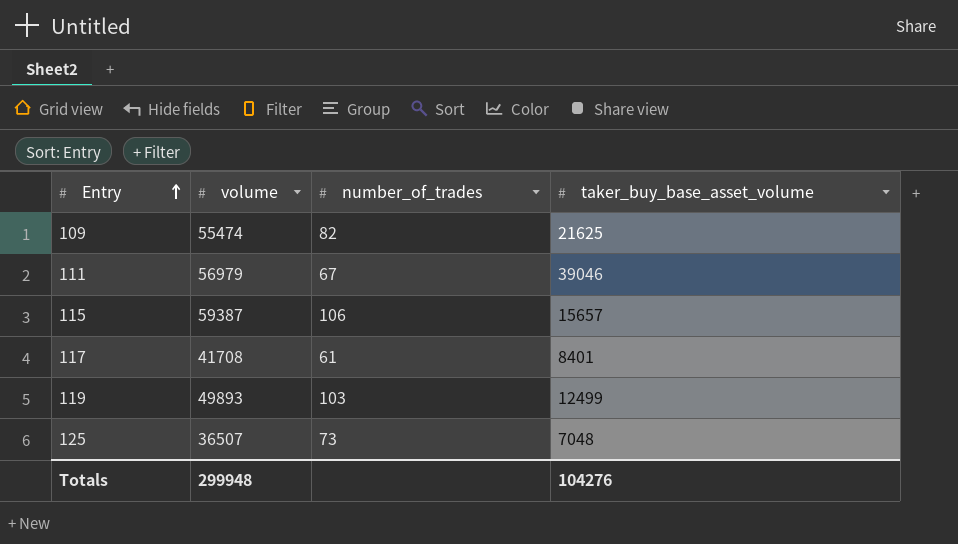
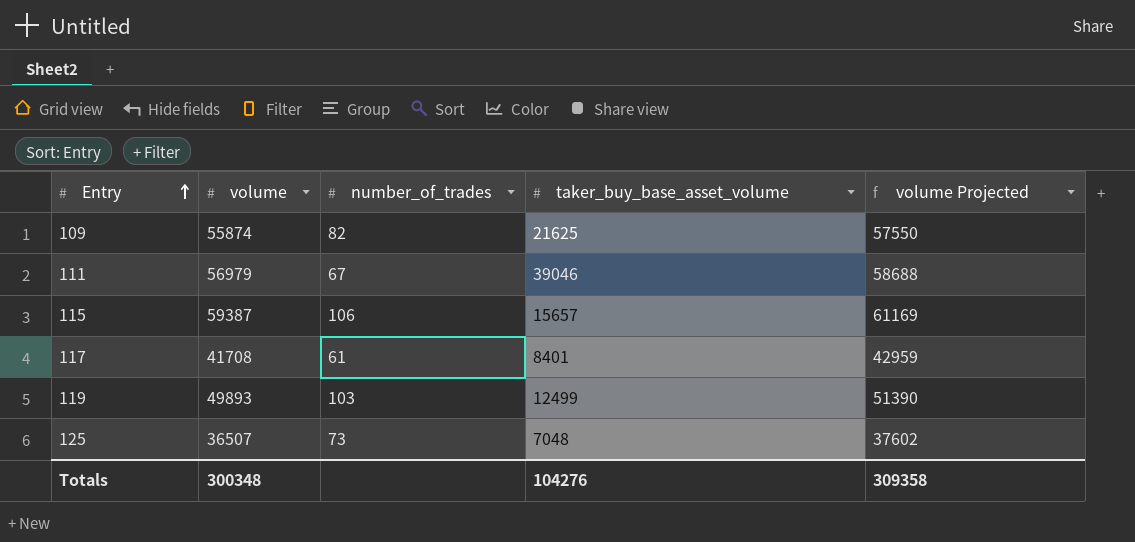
column volume Projected | formula: none -> [volume] * 1.03
109 | volume: 55474 -> 55874
Totals | volume: 299948 -> 300348

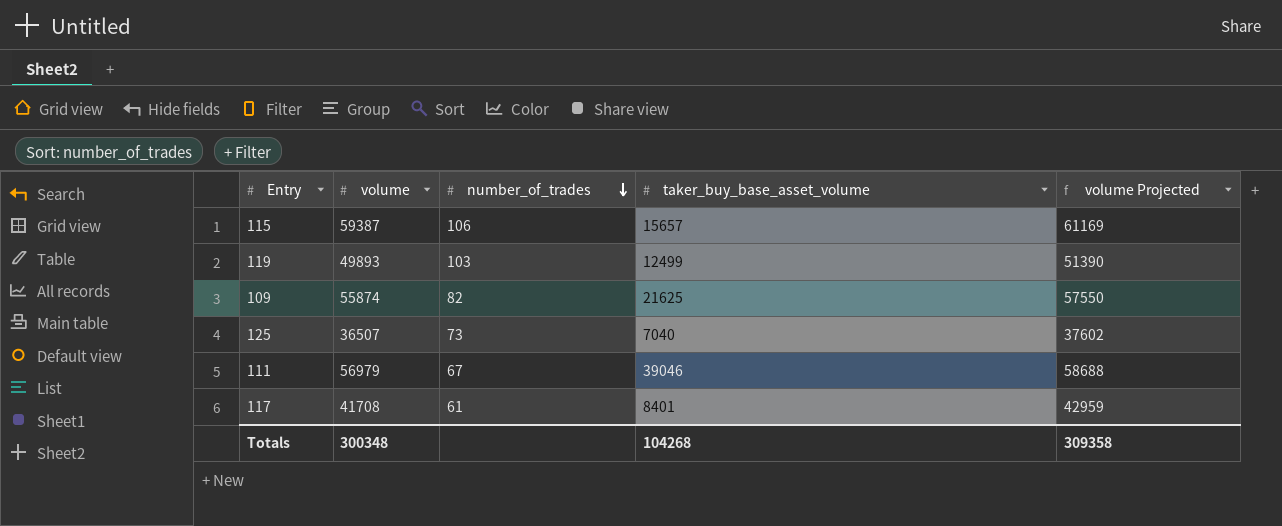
row order: Entry ascending -> number_of_trades descending
125 | taker_buy_base_asset_volume: 7048 -> 7040
Totals | taker_buy_base_asset_volume: 104276 -> 104268

